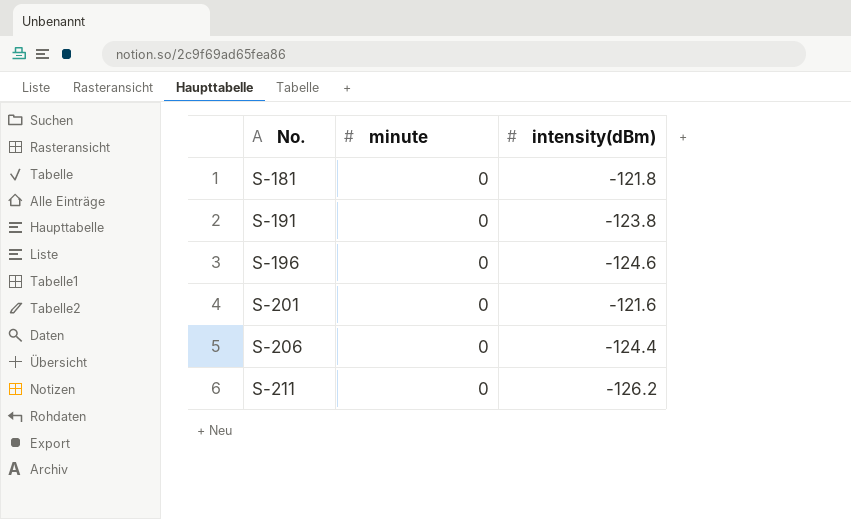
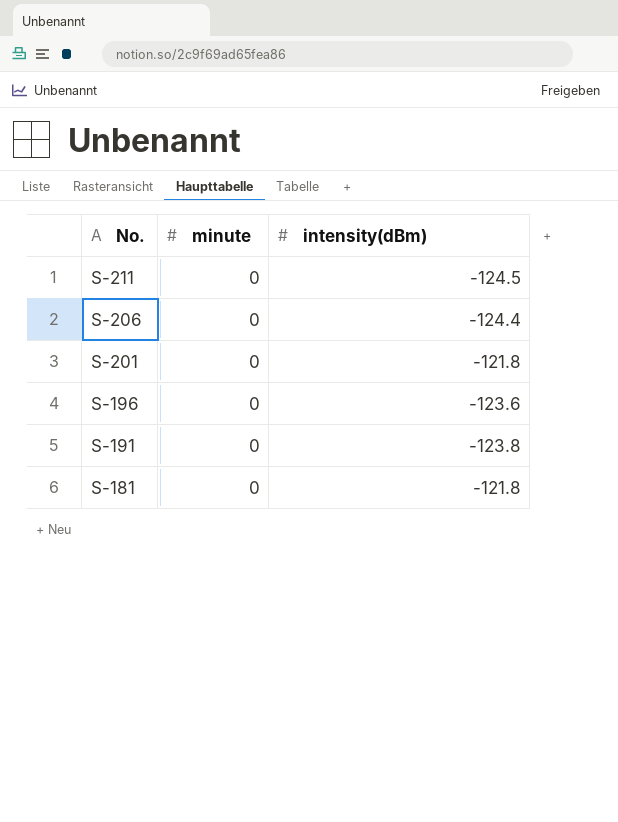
row order: No. ascending -> No. descending
S-211 | intensity(dBm): -126.2 -> -124.5
S-201 | intensity(dBm): -121.6 -> -121.8
S-196 | intensity(dBm): -124.6 -> -123.6

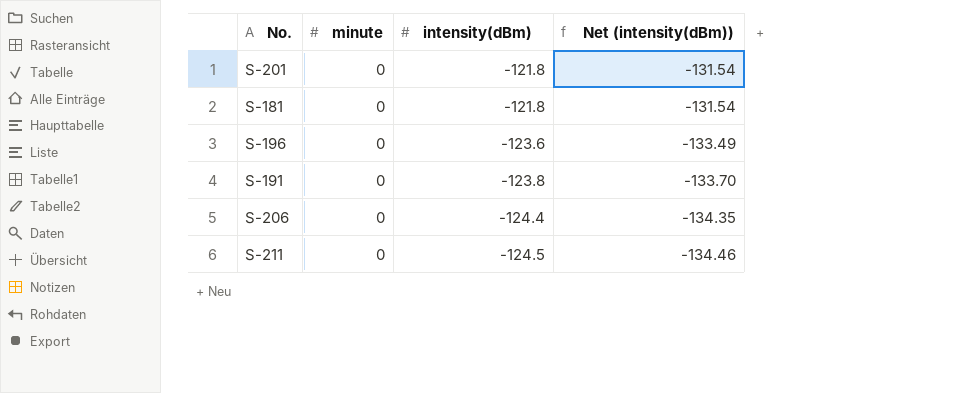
row order: No. descending -> intensity(dBm) descending
column Net (intensity(dBm)) | formula: none -> [intensity(dBm)] * 1.08

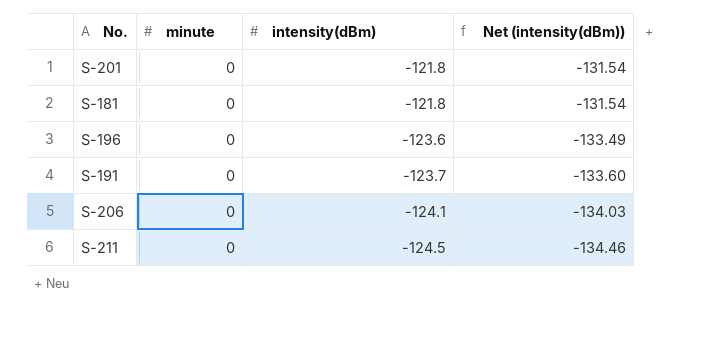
S-191 | intensity(dBm): -123.8 -> -123.7
S-191 | Net (intensity(dBm)): -133.70 -> -133.60
S-206 | intensity(dBm): -124.4 -> -124.1
S-206 | Net (intensity(dBm)): -134.35 -> -134.03

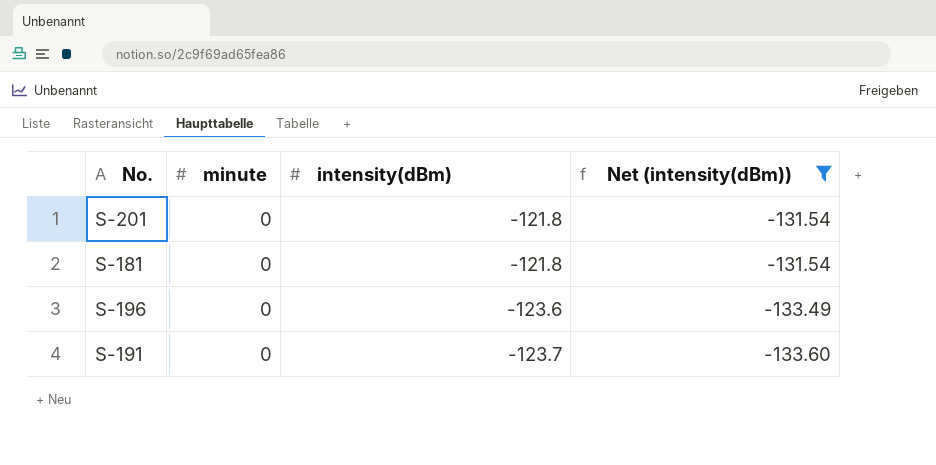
filter: none -> Net (intensity(dBm)) >= -133.60

